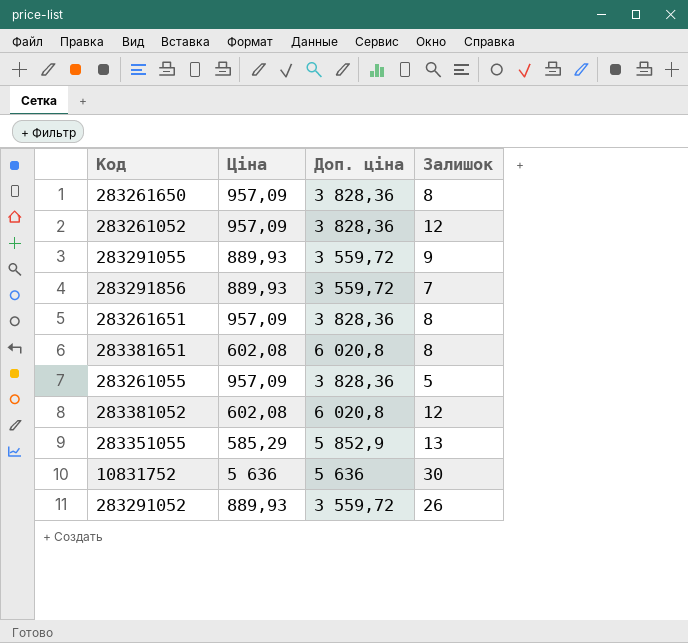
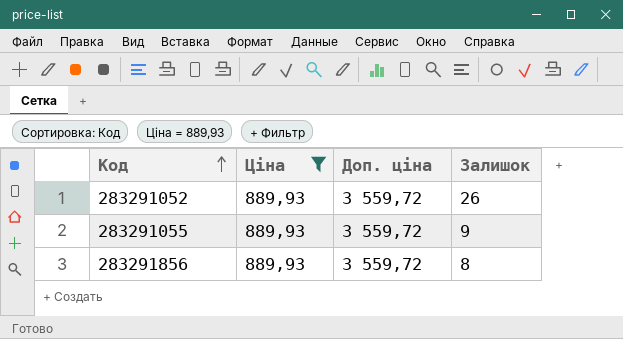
filter: none -> Ціна = 889,93
row order: none -> Код ascending
283291856 | Залишок: 7 -> 8

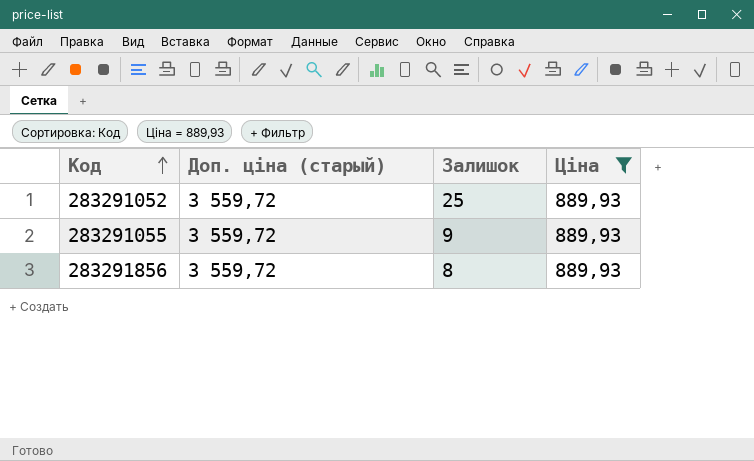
column name: Доп. ціна -> Доп. ціна (старый)
column Ціна | position: 2 -> 4
283291052 | Залишок: 26 -> 25

